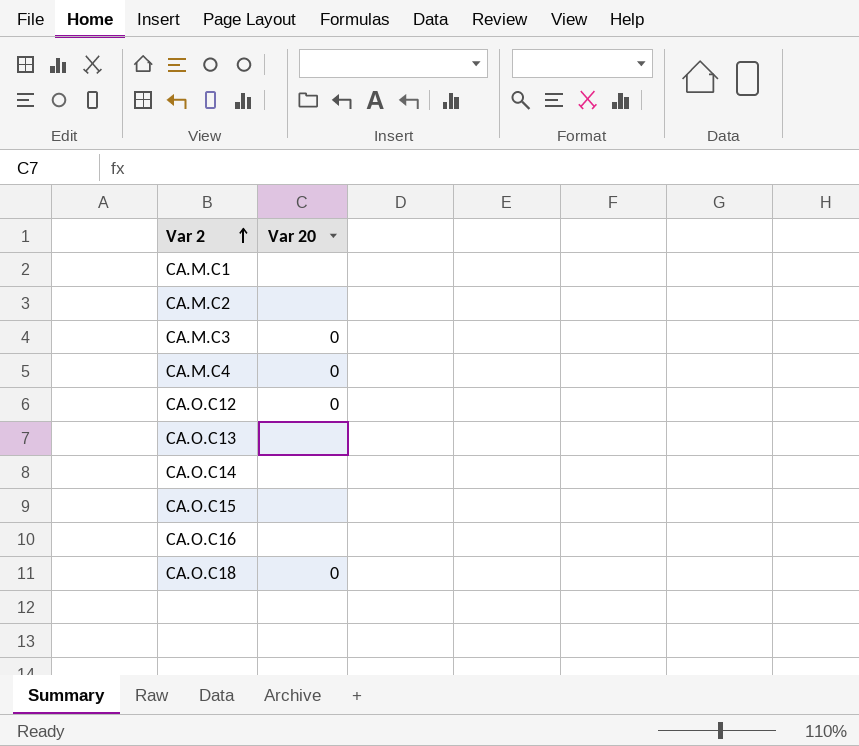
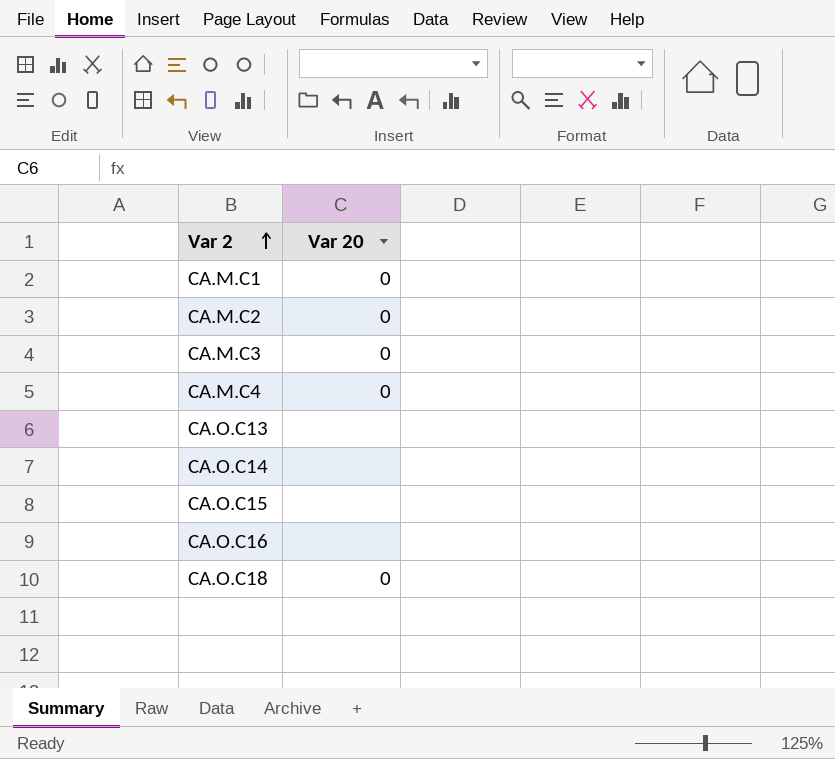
row CA.O.C12: 0 -> none
CA.M.C1 | Var 20: none -> 0
CA.M.C2 | Var 20: none -> 0

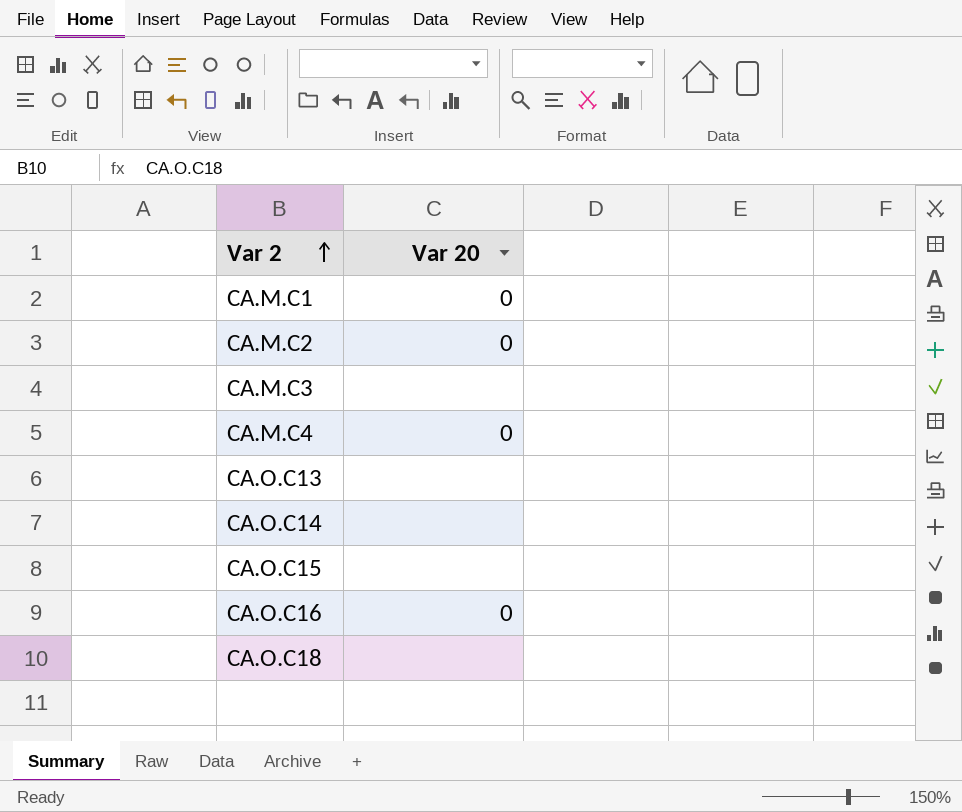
CA.M.C3 | Var 20: 0 -> none
CA.O.C16 | Var 20: none -> 0
CA.O.C18 | Var 20: 0 -> none

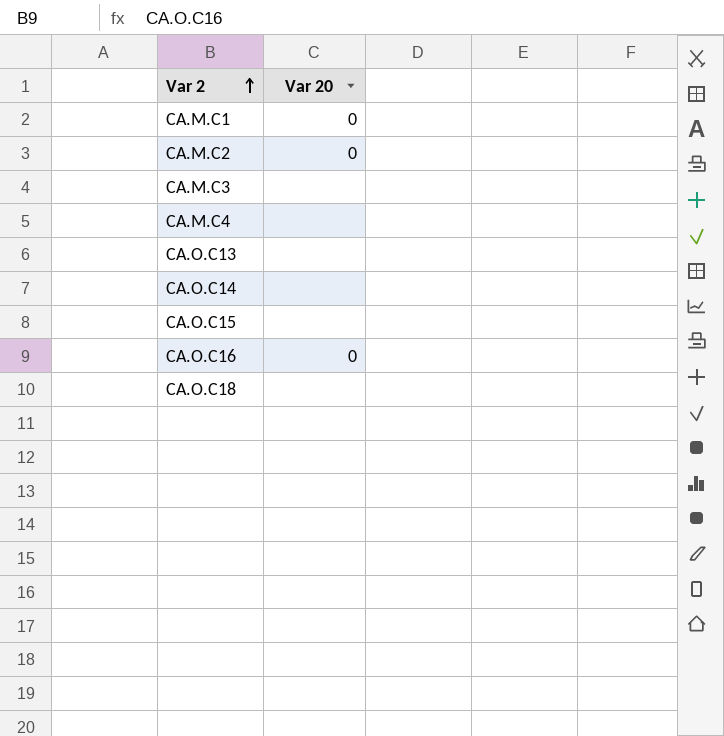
CA.M.C4 | Var 20: 0 -> none

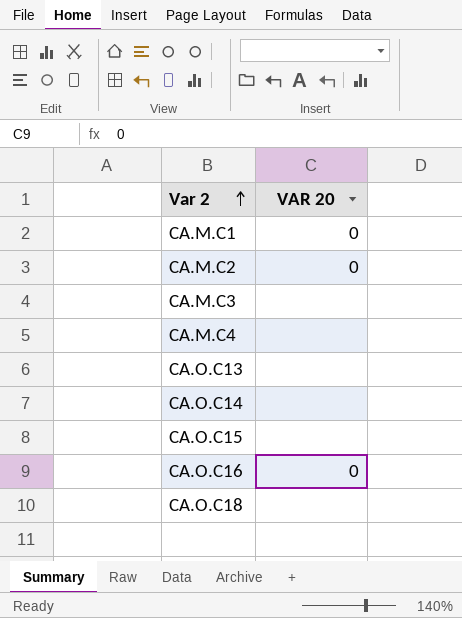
column name: Var 20 -> VAR 20

